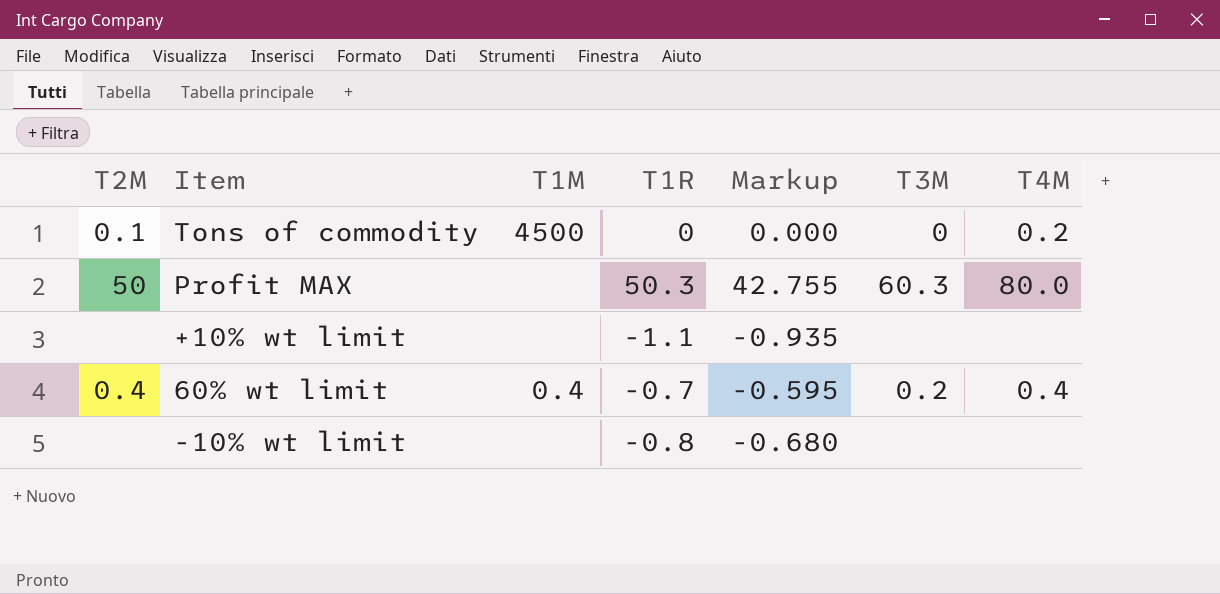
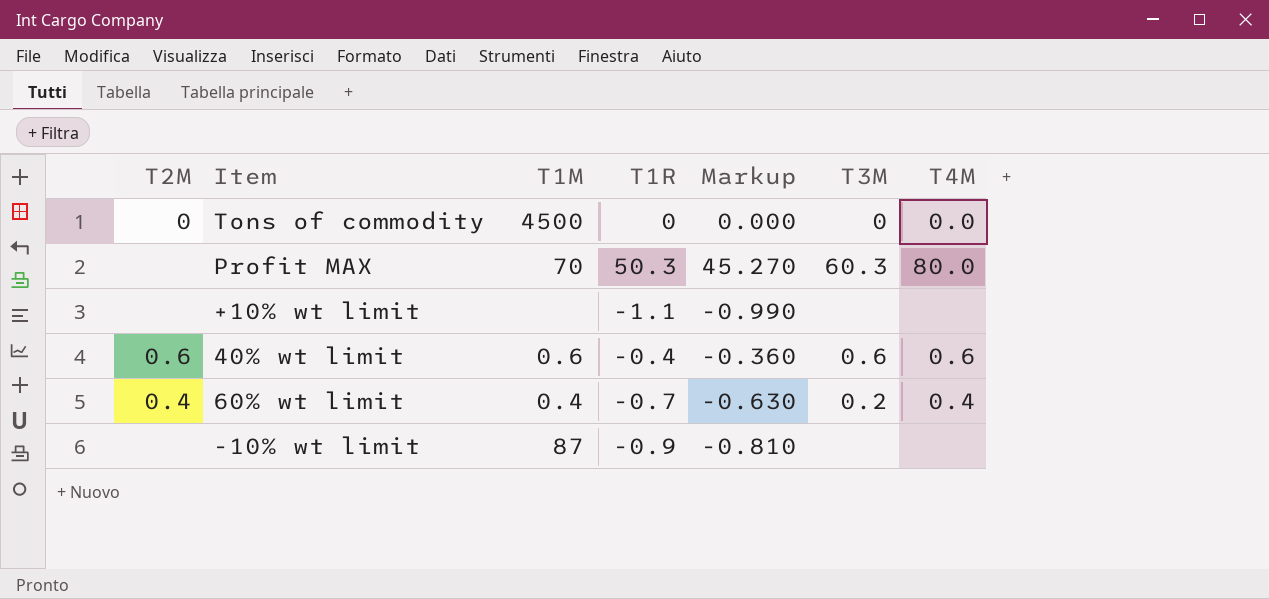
column Markup | formula: [T1R] * 0.85 -> [T1R] * 0.9
Tons of commodity | T2M: 0.1 -> 0
Tons of commodity | T4M: 0.2 -> 0.0
Profit MAX | T2M: 50 -> none
Profit MAX | T1M: none -> 70
row 40% wt limit: none -> 0.6 | 0.6 | -0.4 | -0.360 | 0.6 | 0.6
-10% wt limit | T1M: none -> 87
-10% wt limit | T1R: -0.8 -> -0.9

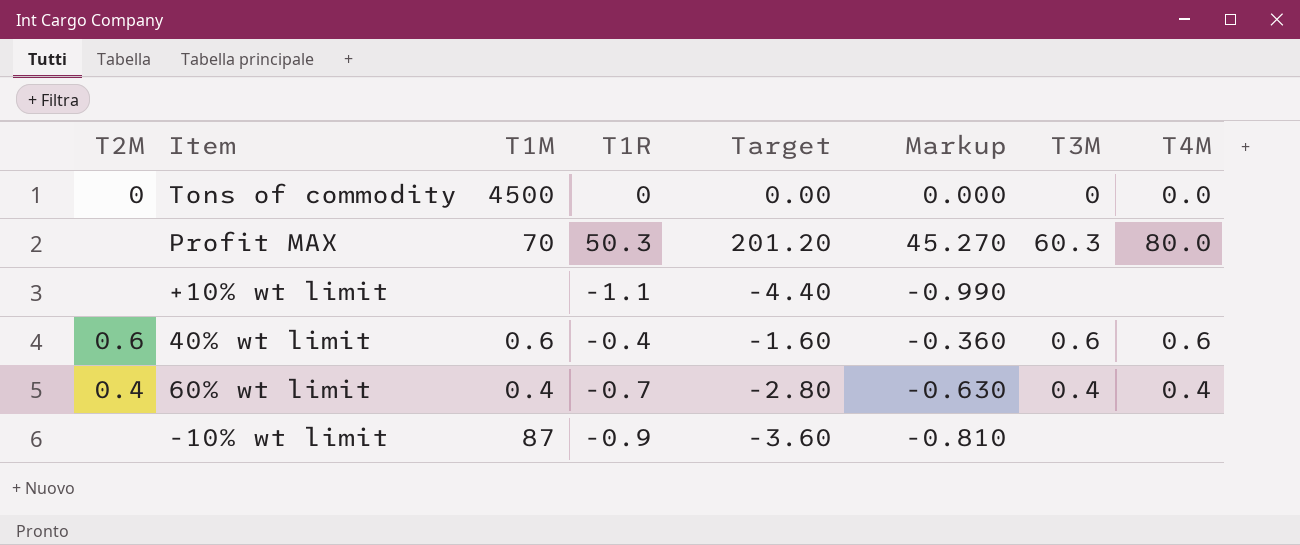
column Target | formula: none -> [T1R] * 4
60% wt limit | T3M: 0.2 -> 0.4

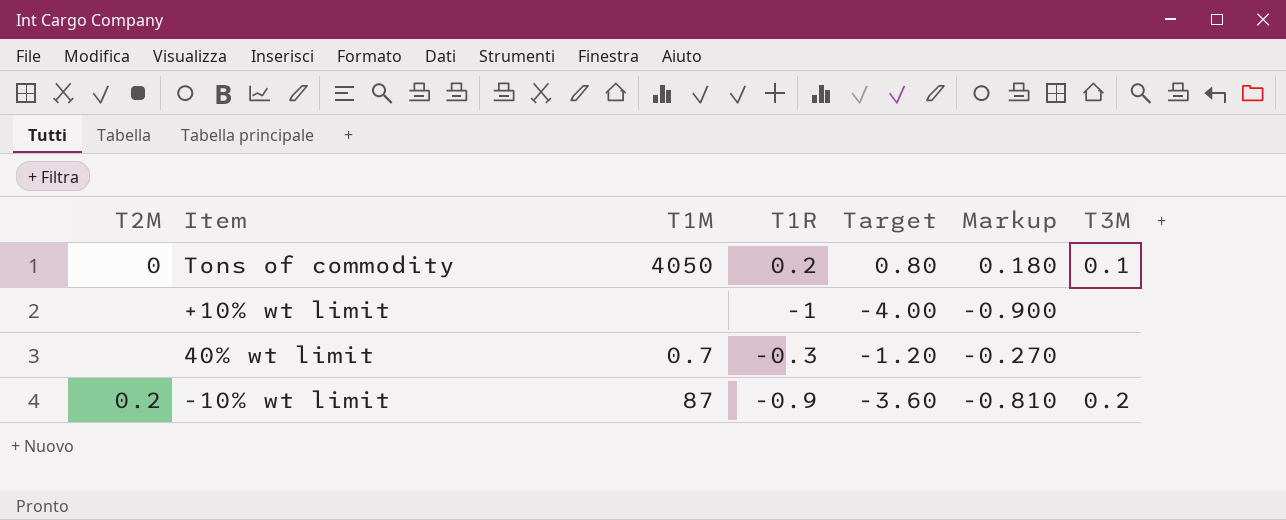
column T4M | position: 8 -> none
row Profit MAX: none | 70 | 50.3 | 201.20 | 45.270 | 60.3 | 80.0 -> none
row 60% wt limit: 0.4 | 0.4 | -0.7 | -2.80 | -0.630 | 0.4 | 0.4 -> none
Tons of commodity | T1M: 4500 -> 4050
Tons of commodity | T1R: 0 -> 0.2
Tons of commodity | Target: 0.00 -> 0.80
Tons of commodity | Markup: 0.000 -> 0.180
Tons of commodity | T3M: 0 -> 0.1
+10% wt limit | T1R: -1.1 -> -1
+10% wt limit | Target: -4.40 -> -4.00
+10% wt limit | Markup: -0.990 -> -0.900
40% wt limit | T2M: 0.6 -> none
40% wt limit | T1M: 0.6 -> 0.7
40% wt limit | T1R: -0.4 -> -0.3
40% wt limit | Target: -1.60 -> -1.20
40% wt limit | Markup: -0.360 -> -0.270
40% wt limit | T3M: 0.6 -> none
-10% wt limit | T2M: none -> 0.2
-10% wt limit | T3M: none -> 0.2

